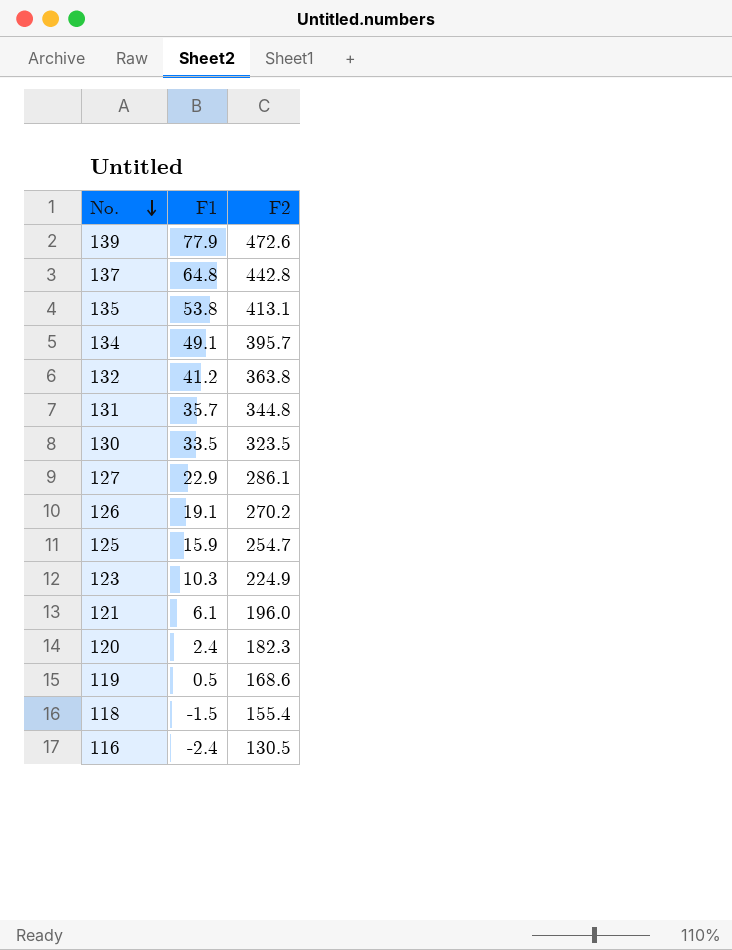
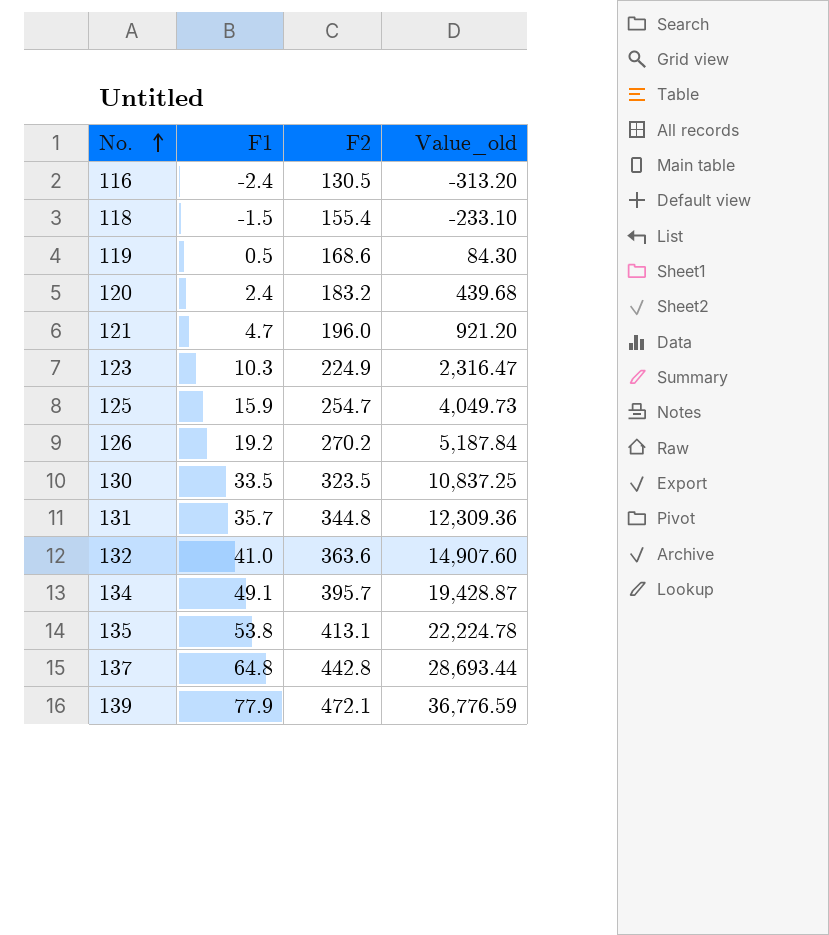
row order: No. descending -> No. ascending
column Value_old | formula: none -> [F1] * [F2]
row 127: 22.9 | 286.1 -> none
120 | F2: 182.3 -> 183.2
121 | F1: 6.1 -> 4.7
126 | F1: 19.1 -> 19.2
132 | F1: 41.2 -> 41.0
132 | F2: 363.8 -> 363.6
139 | F2: 472.6 -> 472.1

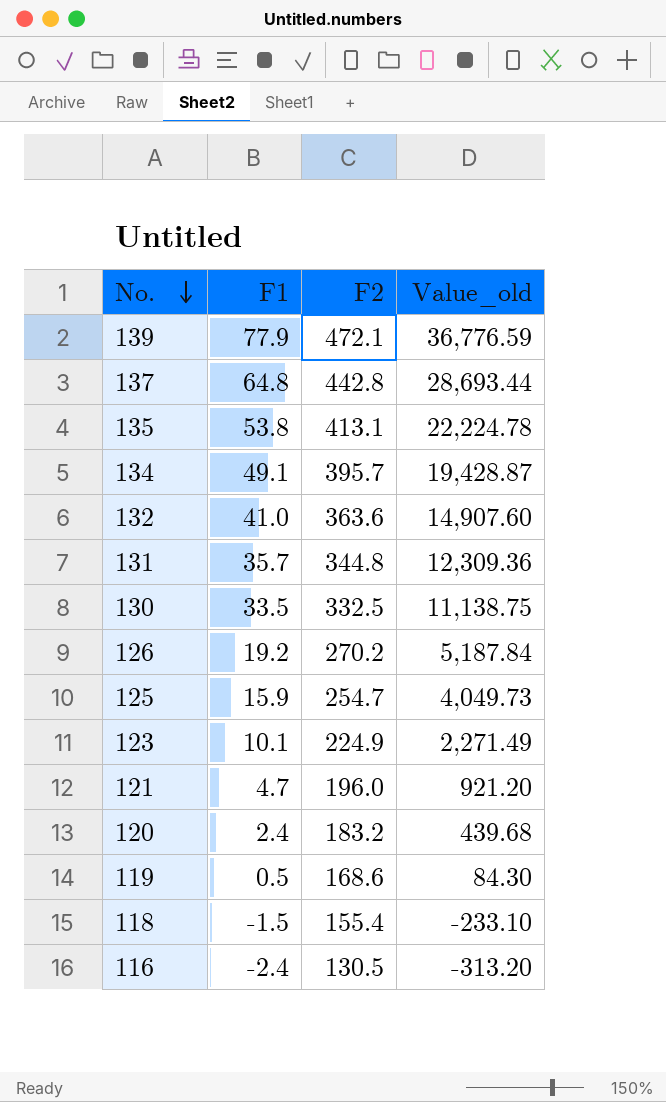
row order: No. ascending -> No. descending
130 | F2: 323.5 -> 332.5
130 | Value_old: 10,837.25 -> 11,138.75
123 | F1: 10.3 -> 10.1
123 | Value_old: 2,316.47 -> 2,271.49

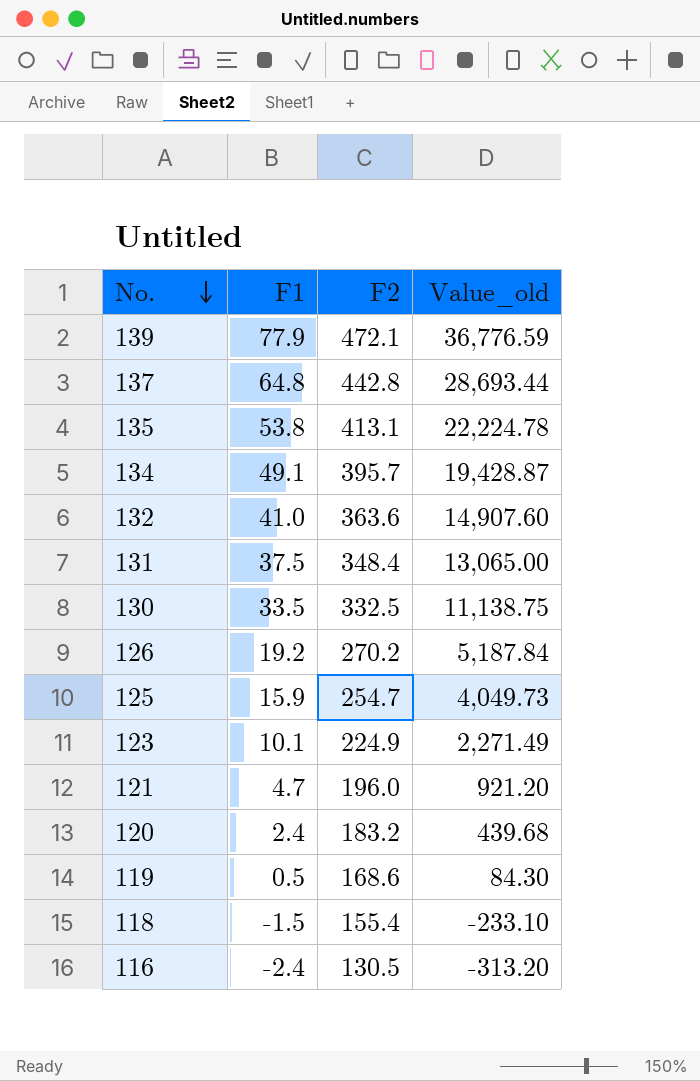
131 | F1: 35.7 -> 37.5
131 | F2: 344.8 -> 348.4
131 | Value_old: 12,309.36 -> 13,065.00

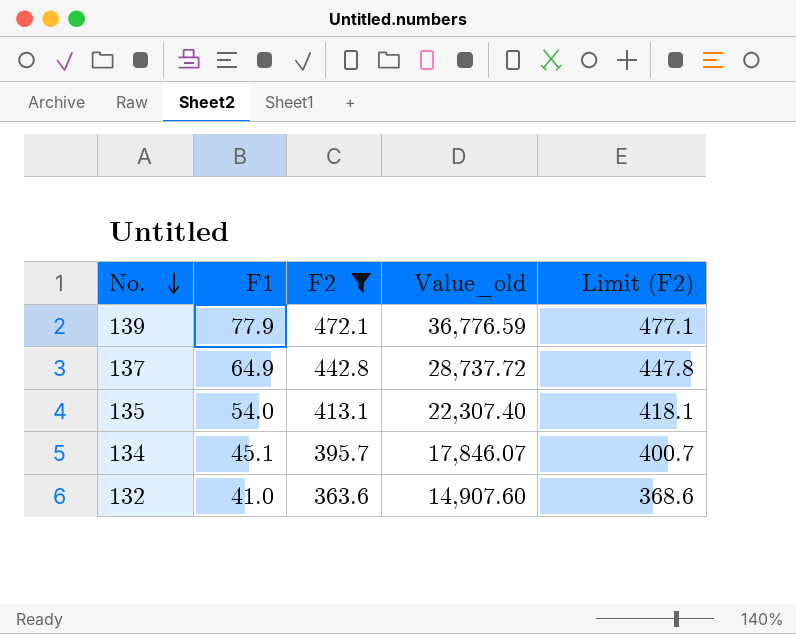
filter: none -> F2 >= 363.6
column Limit (F2) | formula: none -> [F2] + 5
137 | F1: 64.8 -> 64.9
137 | Value_old: 28,693.44 -> 28,737.72
135 | F1: 53.8 -> 54.0
135 | Value_old: 22,224.78 -> 22,307.40
134 | F1: 49.1 -> 45.1
134 | Value_old: 19,428.87 -> 17,846.07

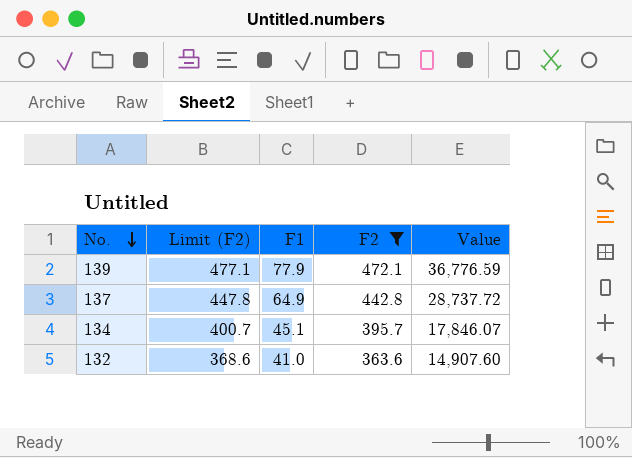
column Limit (F2) | position: 5 -> 2
column name: Value_old -> Value
row 135: 54.0 | 413.1 | 22,307.40 | 418.1 -> none

